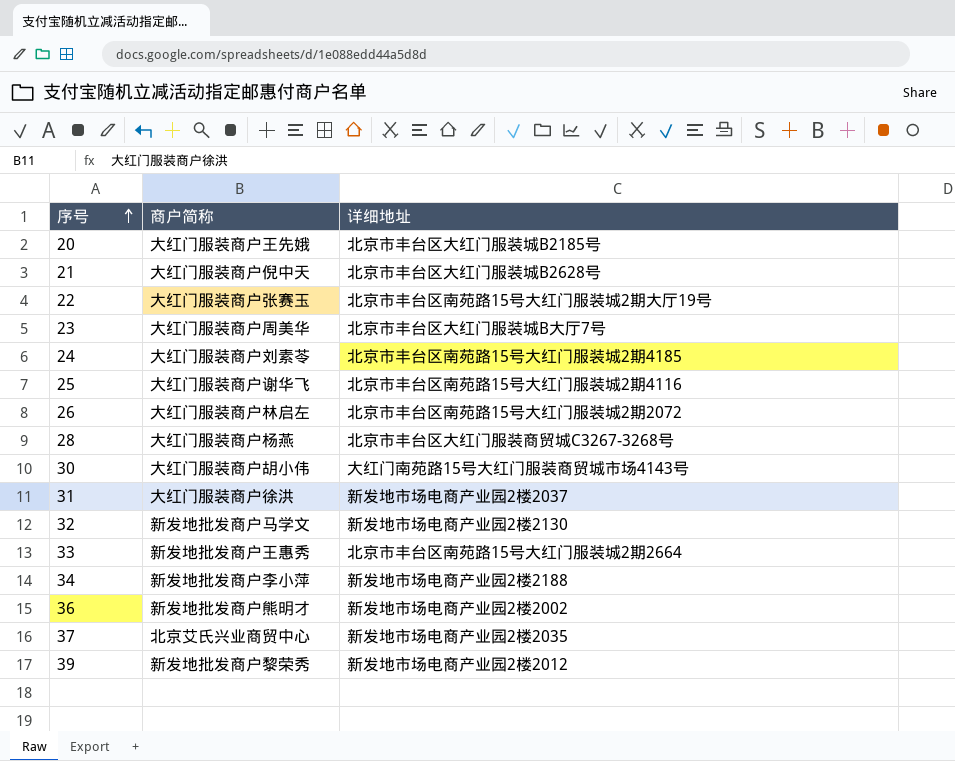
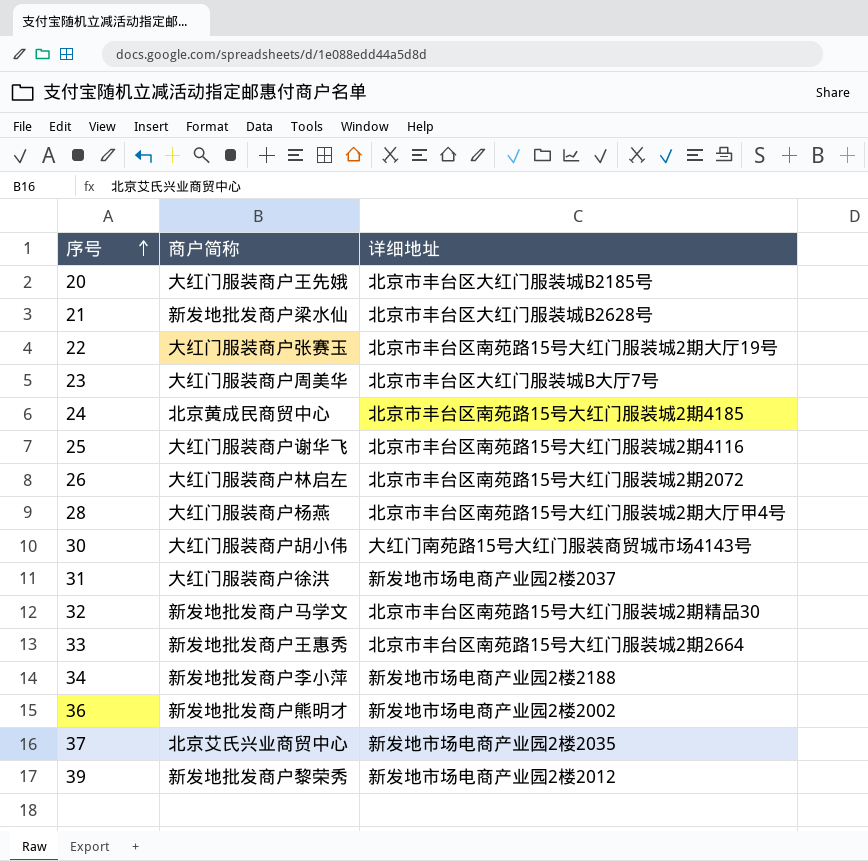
21 | 商户简称: 大红门服装商户倪中天 -> 新发地批发商户梁水仙
24 | 商户简称: 大红门服装商户刘素苓 -> 北京黄成民商贸中心
28 | 详细地址: 北京市丰台区大红门服装商贸城C3267-3268号 -> 北京市丰台区南苑路15号大红门服装城2期大厅甲4号
32 | 详细地址: 新发地市场电商产业园2楼2130 -> 北京市丰台区南苑路15号大红门服装城2期精品30

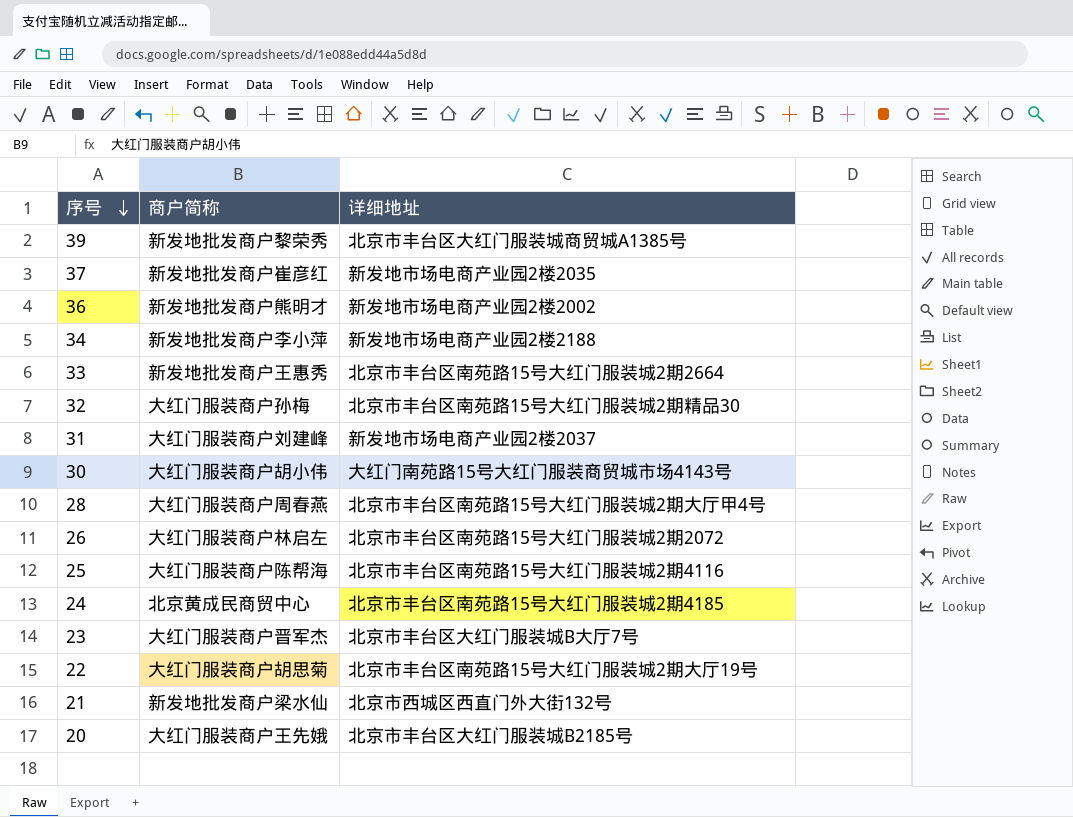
row order: 序号 ascending -> 序号 descending
39 | 详细地址: 新发地市场电商产业园2楼2012 -> 北京市丰台区大红门服装城商贸城A1385号
37 | 商户简称: 北京艾氏兴业商贸中心 -> 新发地批发商户崔彦红
32 | 商户简称: 新发地批发商户马学文 -> 大红门服装商户孙梅
31 | 商户简称: 大红门服装商户徐洪 -> 大红门服装商户刘建峰
28 | 商户简称: 大红门服装商户杨燕 -> 大红门服装商户周春燕
25 | 商户简称: 大红门服装商户谢华飞 -> 大红门服装商户陈帮海
23 | 商户简称: 大红门服装商户周美华 -> 大红门服装商户晋军杰
22 | 商户简称: 大红门服装商户张赛玉 -> 大红门服装商户胡思菊
21 | 详细地址: 北京市丰台区大红门服装城B2628号 -> 北京市西城区西直门外大街132号

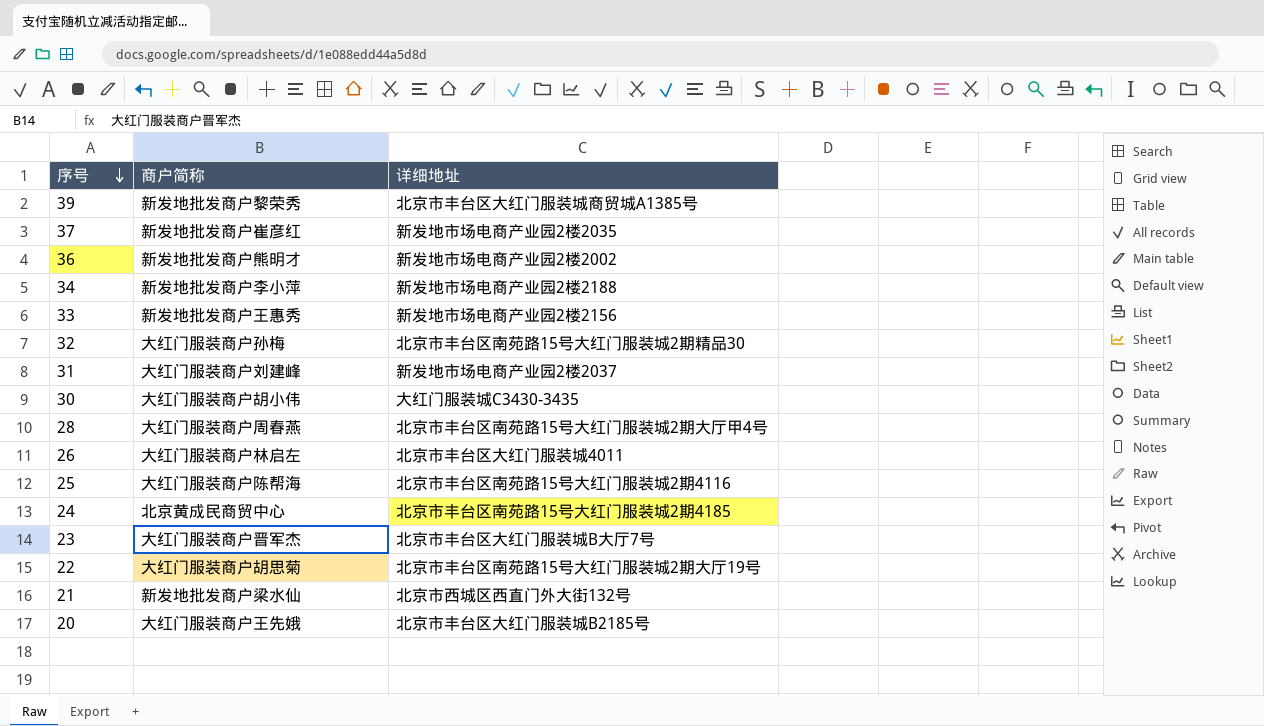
33 | 详细地址: 北京市丰台区南苑路15号大红门服装城2期2664 -> 新发地市场电商产业园2楼2156
30 | 详细地址: 大红门南苑路15号大红门服装商贸城市场4143号 -> 大红门服装城C3430-3435
26 | 详细地址: 北京市丰台区南苑路15号大红门服装城2期2072 -> 北京市丰台区大红门服装城4011

